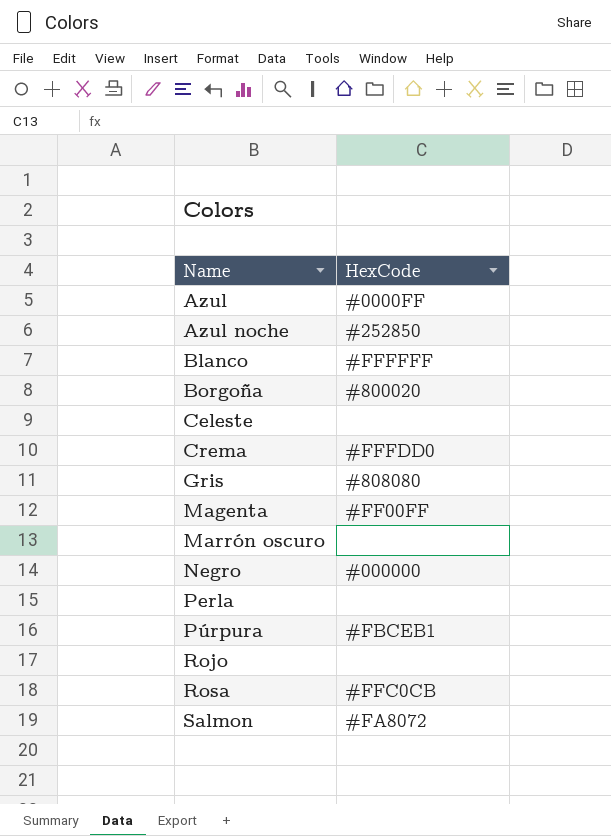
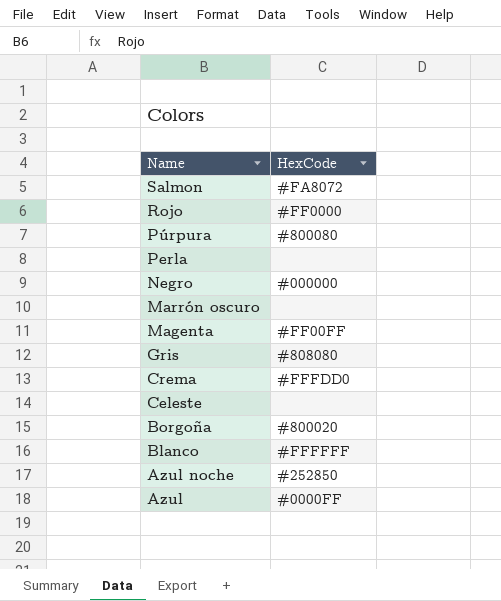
row order: Name ascending -> Name descending
row Rosa: #FFC0CB -> none
Rojo | HexCode: none -> #FF0000
Púrpura | HexCode: #FBCEB1 -> #800080

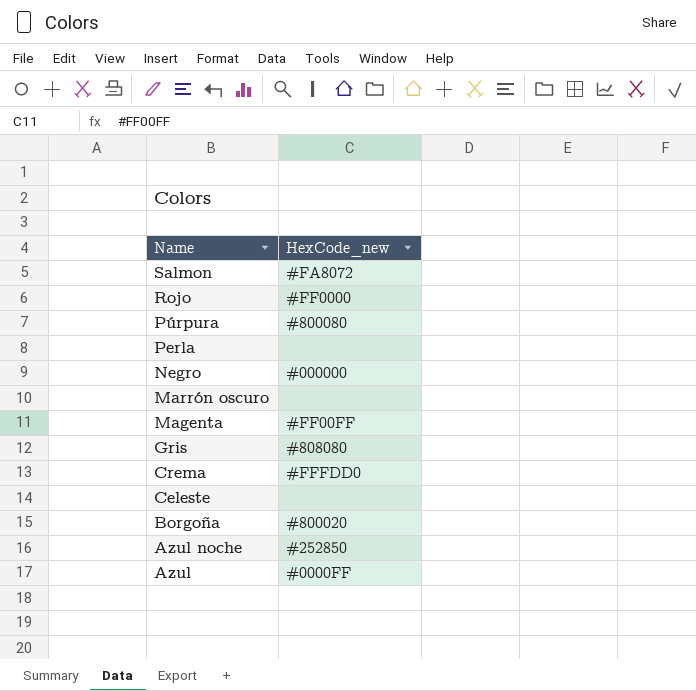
column name: HexCode -> HexCode_new
row Blanco: #FFFFFF -> none

